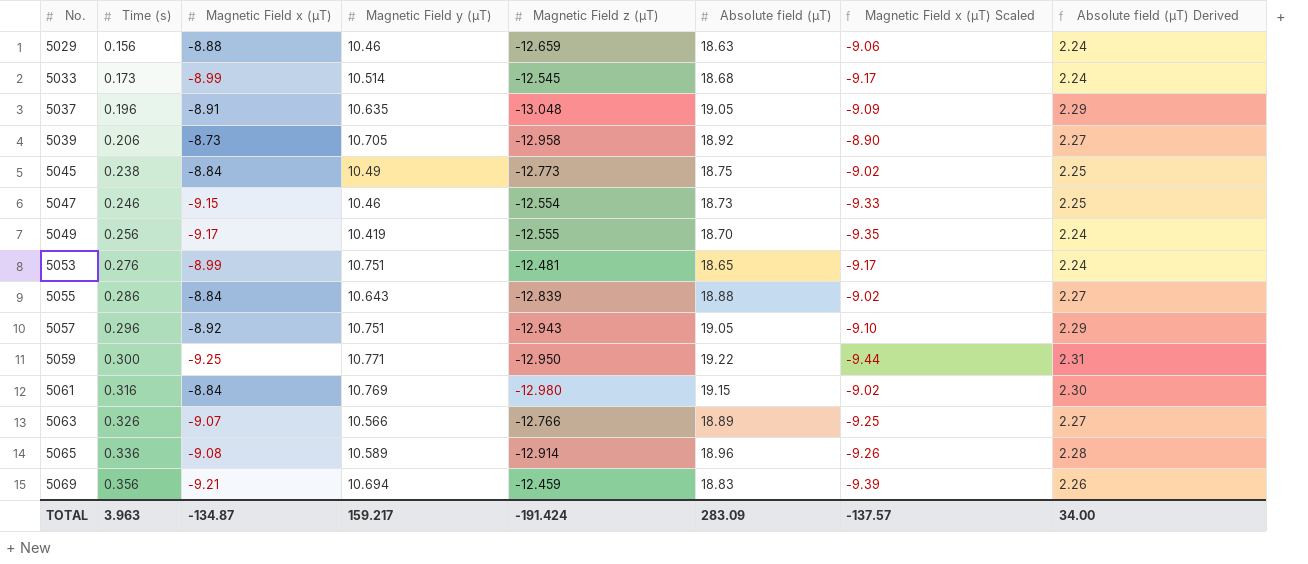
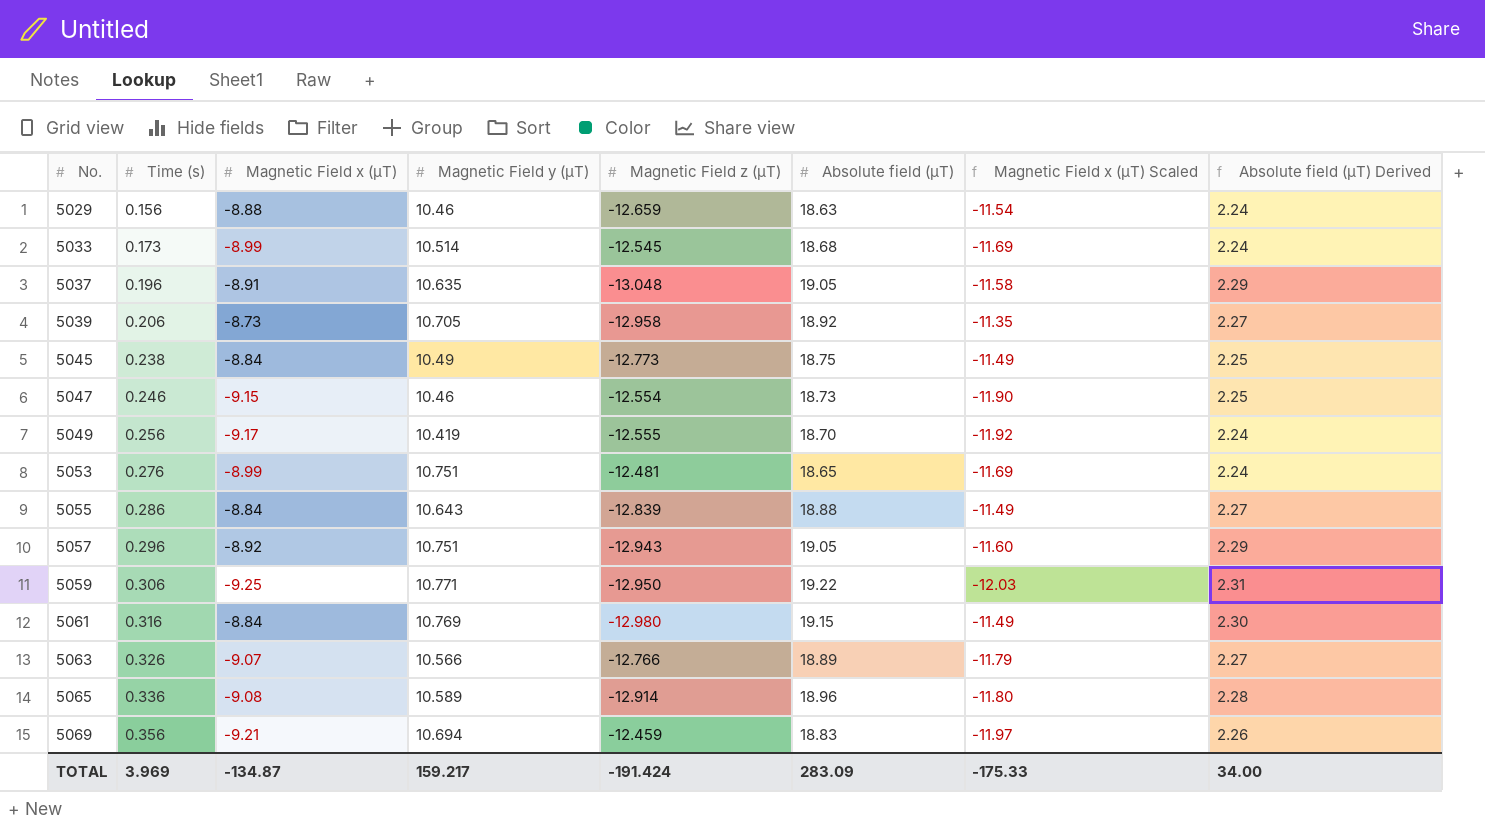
column Magnetic Field x (µT) Scaled | formula: [Magnetic Field x (µT)] * 1.02 -> [Magnetic Field x (µT)] * 1.3
5059 | Time (s): 0.300 -> 0.306
TOTAL | Time (s): 3.963 -> 3.969
TOTAL | Magnetic Field x (µT) Scaled: -137.57 -> -175.33

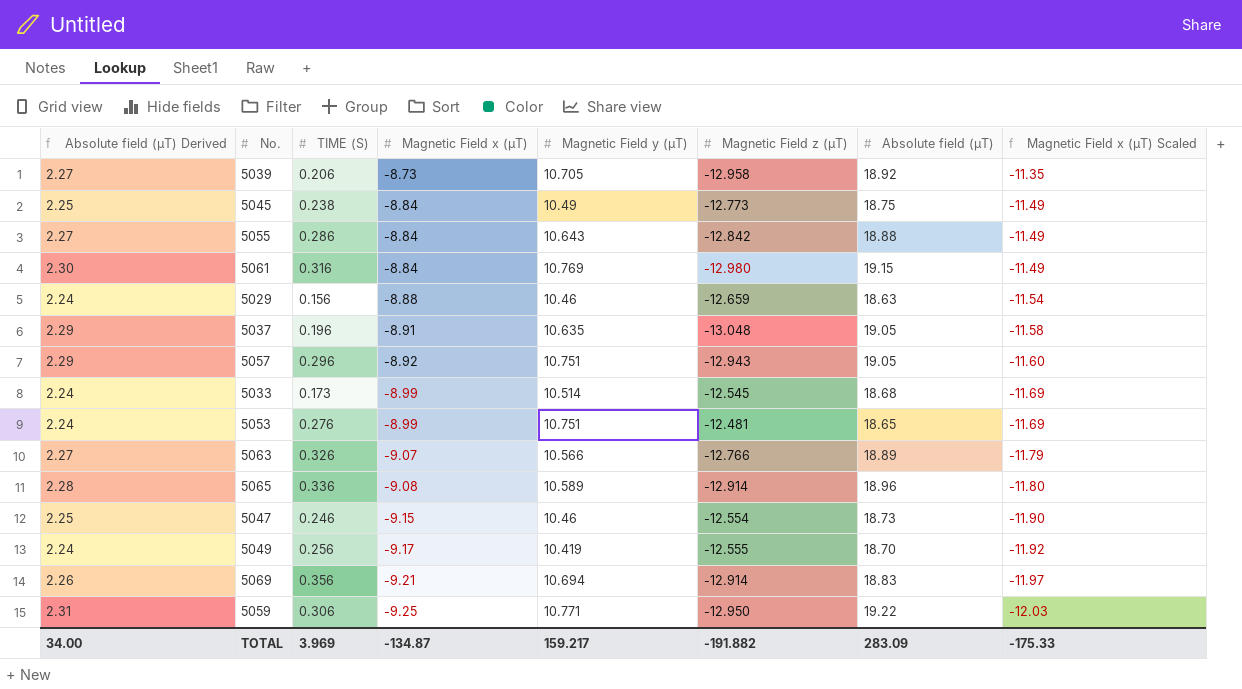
row order: No. ascending -> Magnetic Field x (µT) descending
column Absolute field (µT) Derived | position: 8 -> 1
column name: Time (s) -> TIME (S)
5055 | Magnetic Field z (µT): -12.839 -> -12.842
5069 | Magnetic Field z (µT): -12.459 -> -12.914
TOTAL | Magnetic Field z (µT): -191.424 -> -191.882

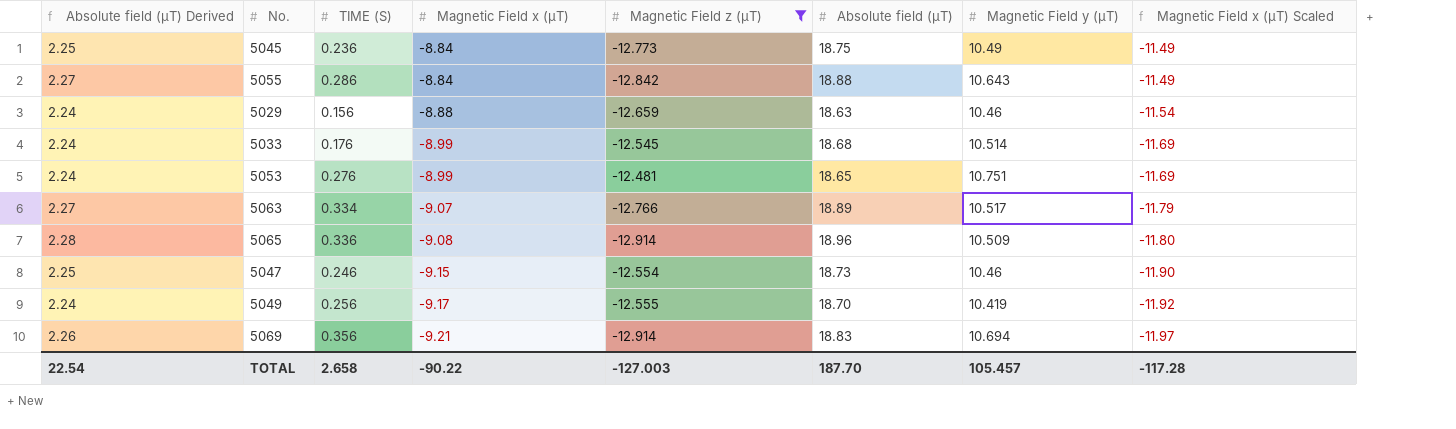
filter: none -> Magnetic Field z (µT) >= -12.914
column Magnetic Field y (µT) | position: 5 -> 7
5045 | TIME (S): 0.238 -> 0.236
5033 | TIME (S): 0.173 -> 0.176
5063 | TIME (S): 0.326 -> 0.334
5063 | Magnetic Field y (µT): 10.566 -> 10.517
5065 | Magnetic Field y (µT): 10.589 -> 10.509
TOTAL | Absolute field (µT) Derived: 34.00 -> 22.54
TOTAL | TIME (S): 3.969 -> 2.658
TOTAL | Magnetic Field x (µT): -134.87 -> -90.22
TOTAL | Magnetic Field z (µT): -191.882 -> -127.003
TOTAL | Absolute field (µT): 283.09 -> 187.70
TOTAL | Magnetic Field y (µT): 159.217 -> 105.457
TOTAL | Magnetic Field x (µT) Scaled: -175.33 -> -117.28

